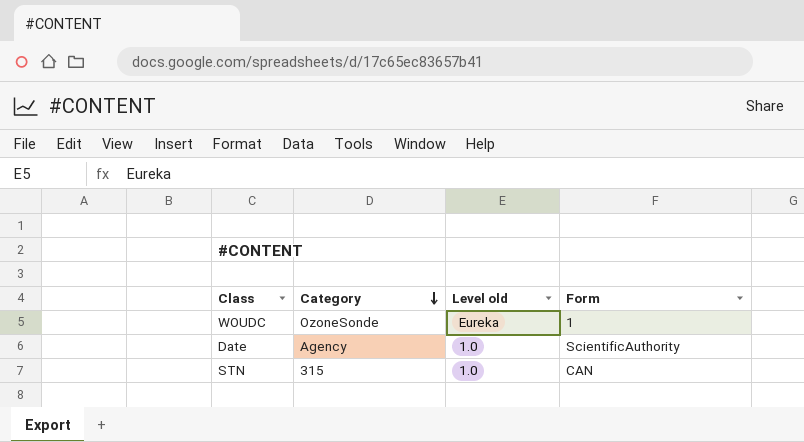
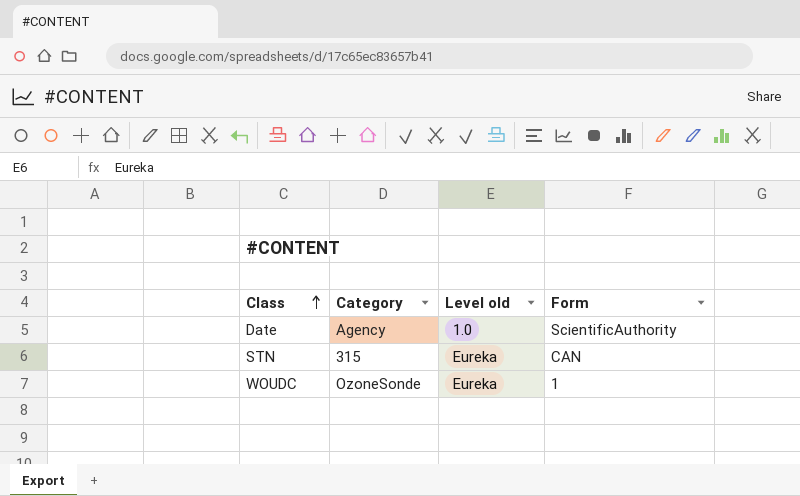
row order: Category descending -> Class ascending
STN | Level old: 1.0 -> Eureka

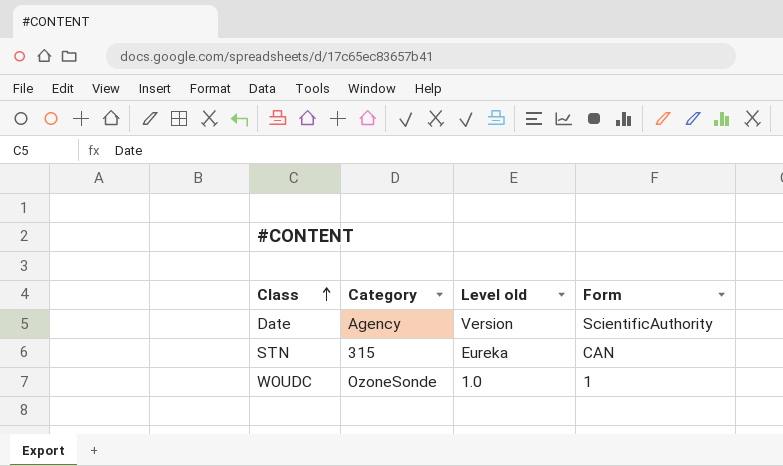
Date | Level old: 1.0 -> Version
WOUDC | Level old: Eureka -> 1.0

